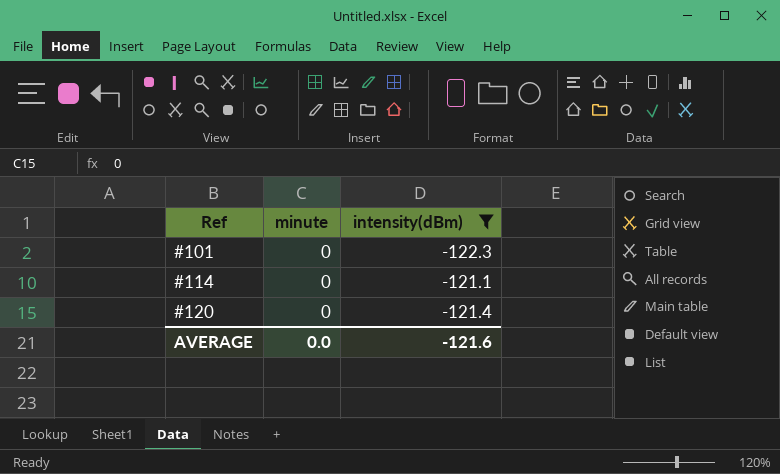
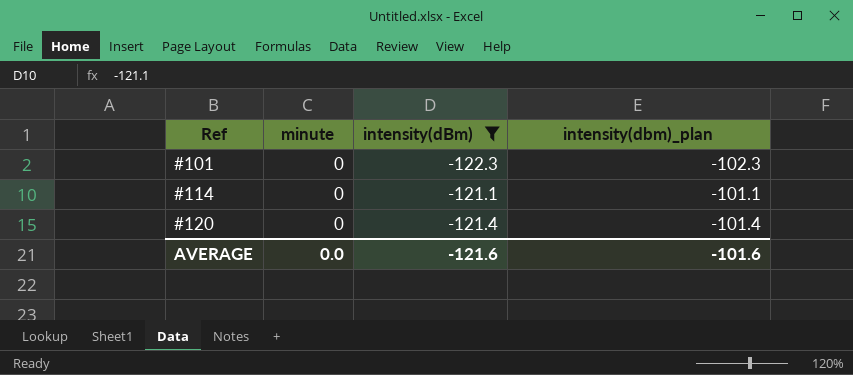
column intensity(dbm)_plan | formula: none -> [intensity(dBm)] + 20

